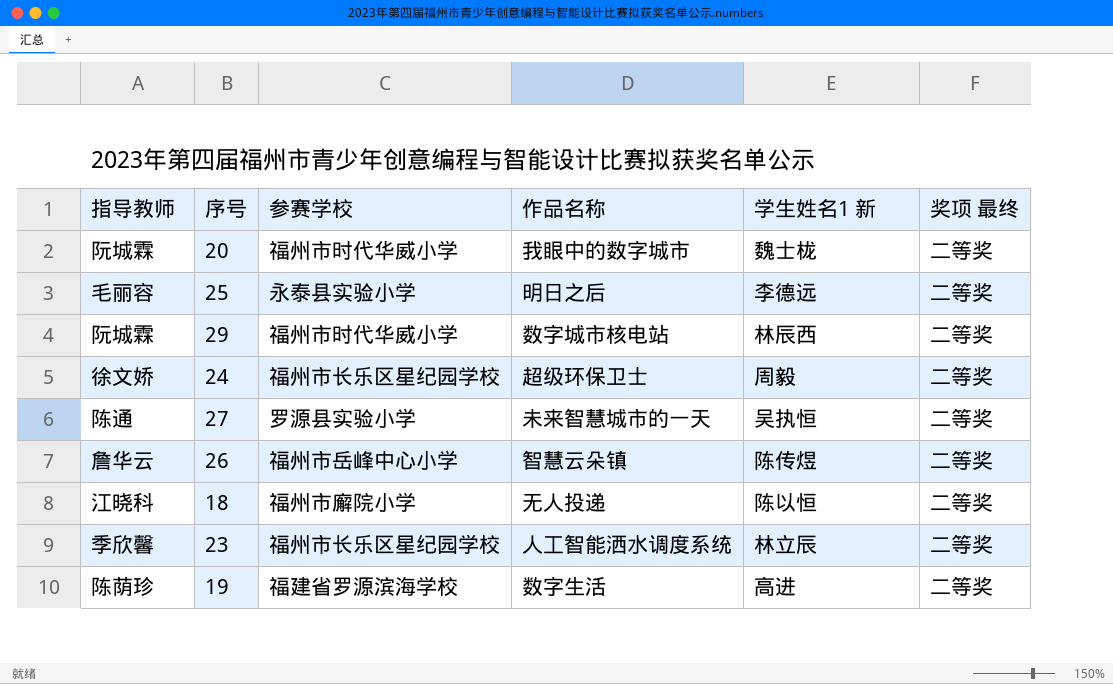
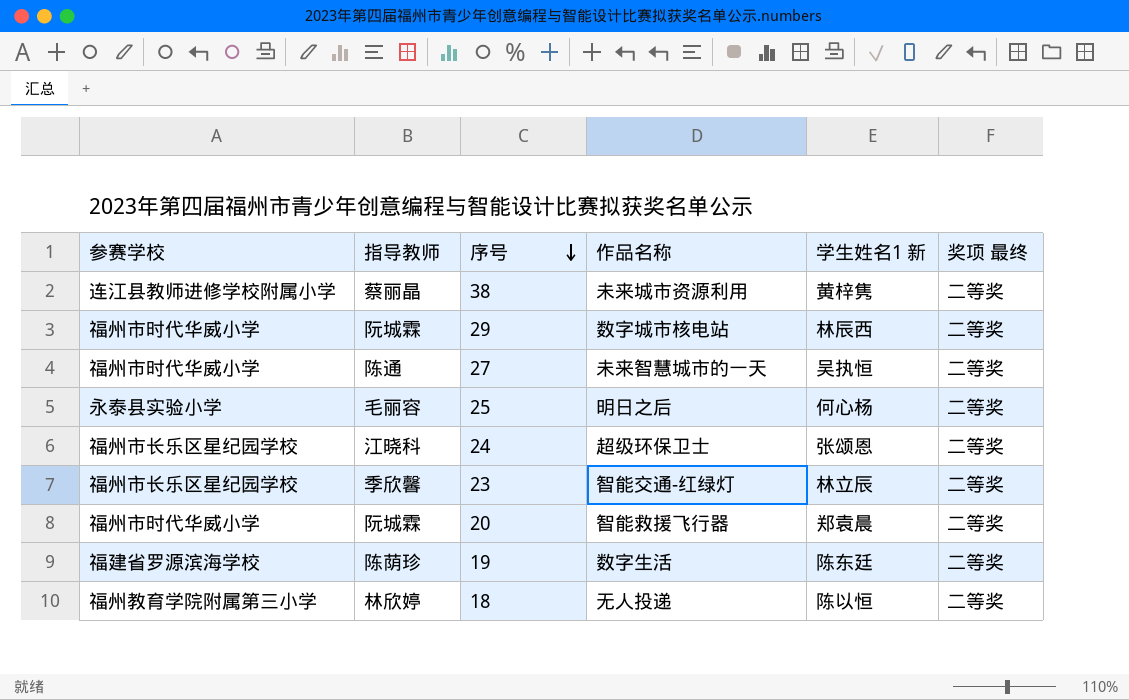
row order: none -> 序号 descending
column 参赛学校 | position: 3 -> 1
row 26: 詹华云 | 福州市岳峰中心小学 | 智慧云朵镇 | 陈传煜 | 二等奖 -> none
row 38: none -> 连江县教师进修学校附属小学 | 蔡丽晶 | 未来城市资源利用 | 黄梓隽 | 二等奖
27 | 参赛学校: 罗源县实验小学 -> 福州市时代华威小学
25 | 学生姓名1 新: 李德远 -> 何心杨
24 | 指导教师: 徐文娇 -> 江晓科
24 | 学生姓名1 新: 周毅 -> 张颂恩
23 | 作品名称: 人工智能洒水调度系统 -> 智能交通-红绿灯
20 | 作品名称: 我眼中的数字城市 -> 智能救援飞行器
20 | 学生姓名1 新: 魏士栊 -> 郑袁晨
19 | 学生姓名1 新: 高进 -> 陈东廷
18 | 参赛学校: 福州市廨院小学 -> 福州教育学院附属第三小学
18 | 指导教师: 江晓科 -> 林欣婷

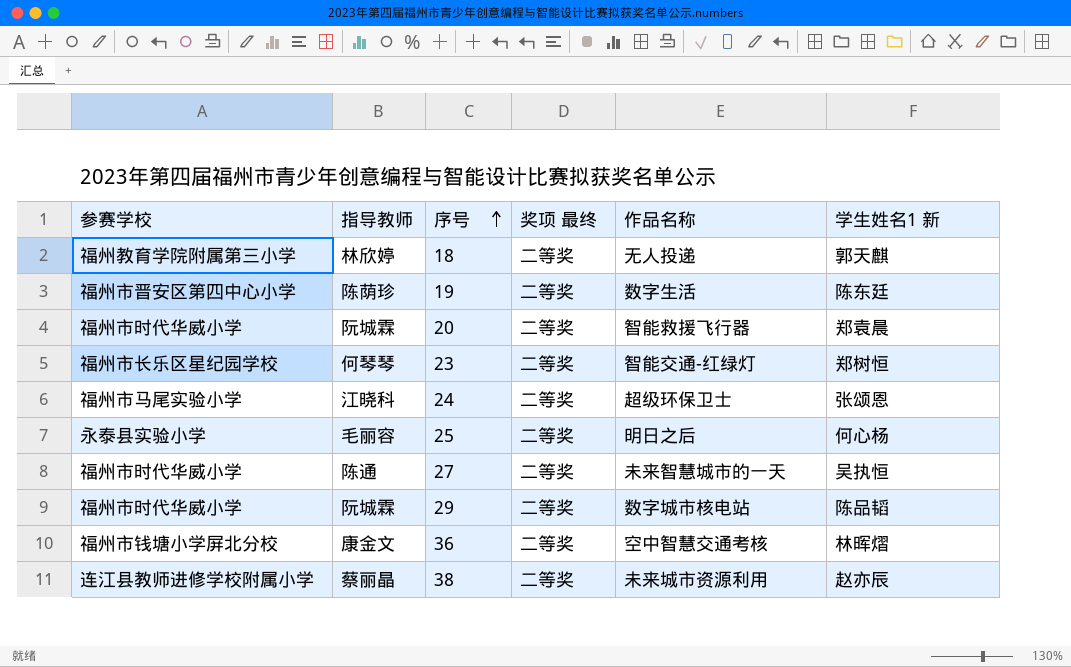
row order: 序号 descending -> 序号 ascending
column 奖项 最终 | position: 6 -> 4
18 | 学生姓名1 新: 陈以恒 -> 郭天麒
19 | 参赛学校: 福建省罗源滨海学校 -> 福州市晋安区第四中心小学
23 | 指导教师: 季欣馨 -> 何琴琴
23 | 学生姓名1 新: 林立辰 -> 郑树恒
24 | 参赛学校: 福州市长乐区星纪园学校 -> 福州市马尾实验小学
29 | 学生姓名1 新: 林辰西 -> 陈品韬
row 36: none -> 福州市钱塘小学屏北分校 | 康金文 | 二等奖 | 空中智慧交通考核 | 林晖熠
38 | 学生姓名1 新: 黄梓隽 -> 赵亦辰

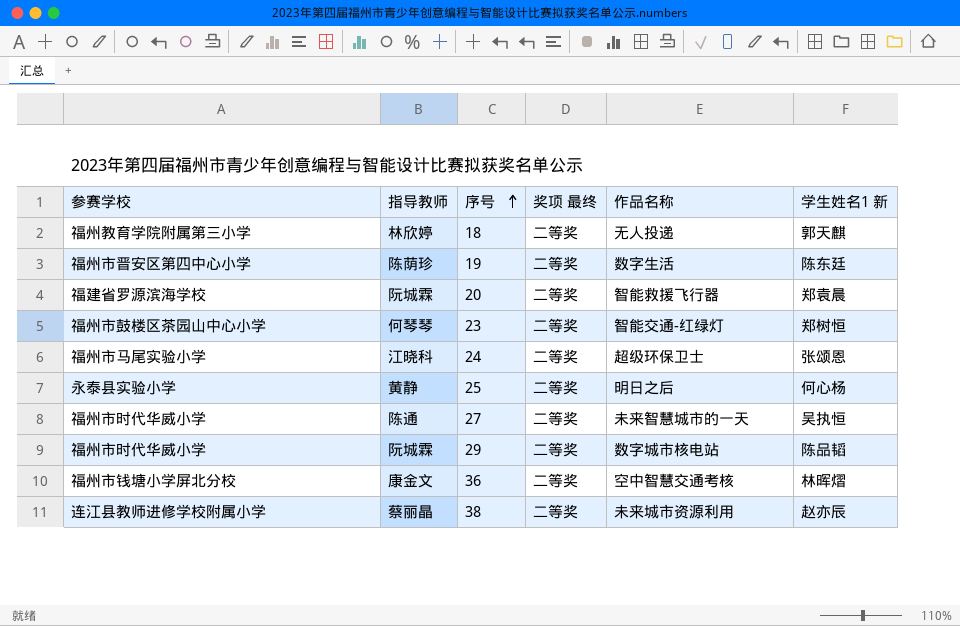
20 | 参赛学校: 福州市时代华威小学 -> 福建省罗源滨海学校
23 | 参赛学校: 福州市长乐区星纪园学校 -> 福州市鼓楼区茶园山中心小学
25 | 指导教师: 毛丽容 -> 黄静

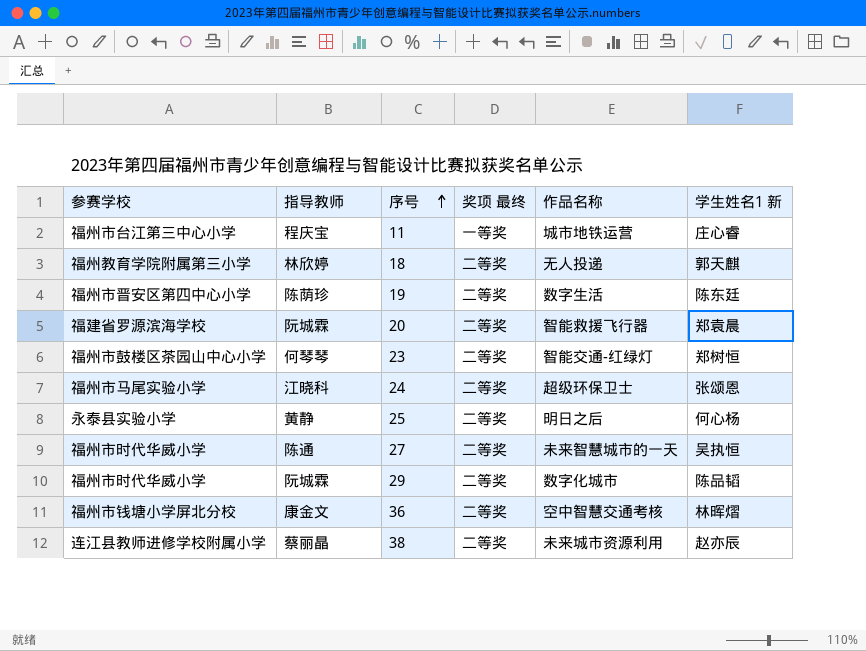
row 11: none -> 福州市台江第三中心小学 | 程庆宝 | 一等奖 | 城市地铁运营 | 庄心睿
29 | 作品名称: 数字城市核电站 -> 数字化城市

